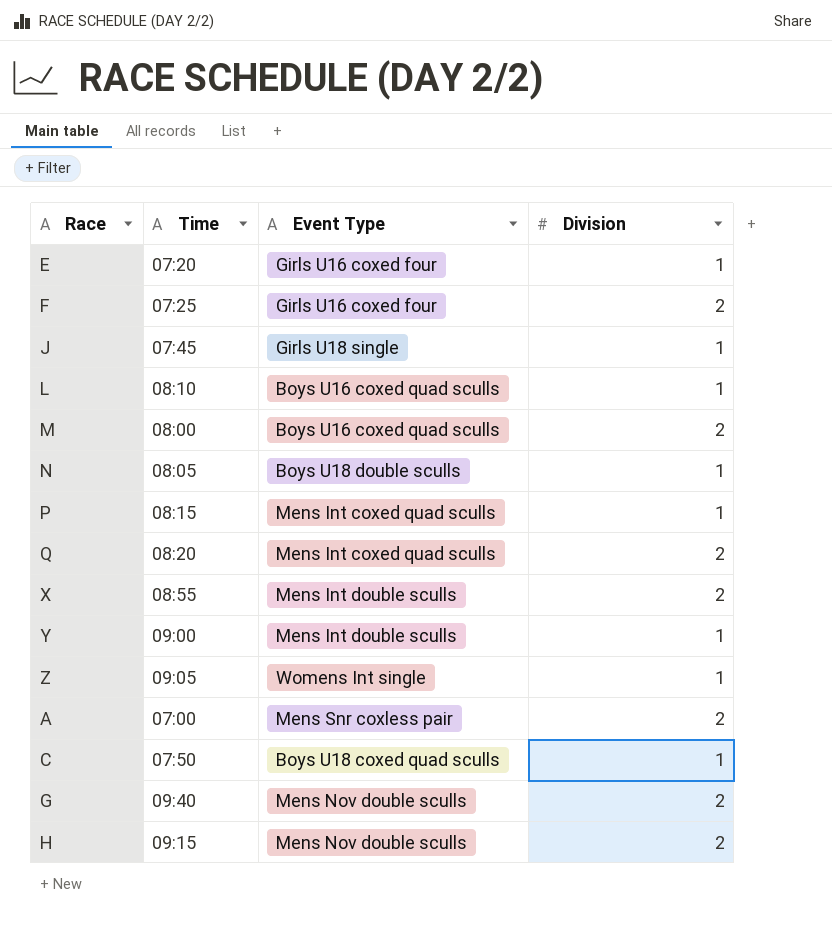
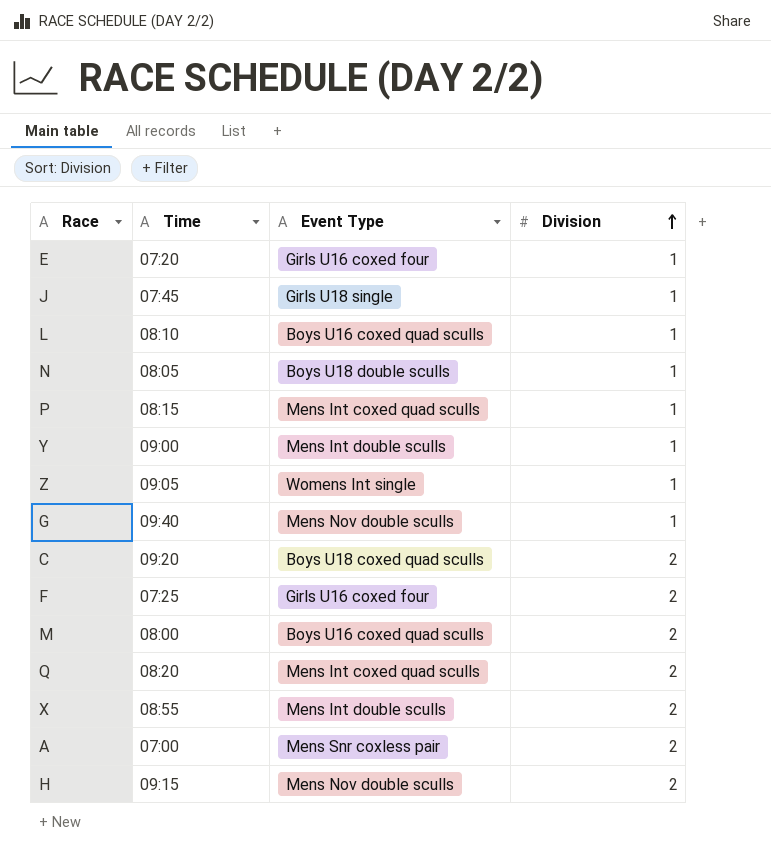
row order: none -> Division ascending
G | Division: 2 -> 1
C | Time: 07:50 -> 09:20
C | Division: 1 -> 2

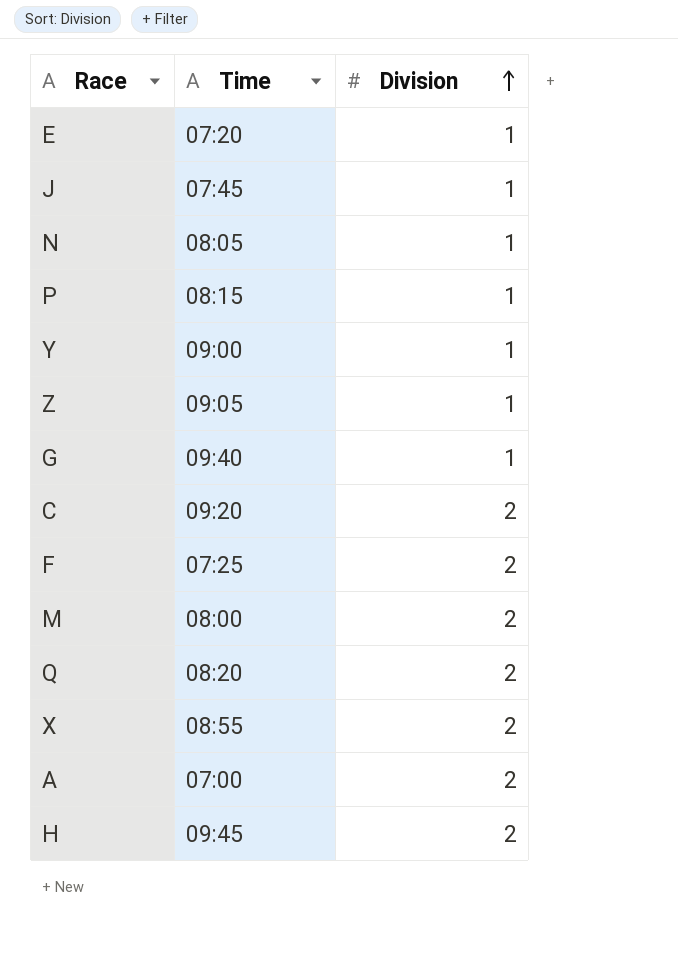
column Event Type | position: 3 -> none
row L: 08:10 | Boys U16 coxed quad sculls | 1 -> none
H | Time: 09:15 -> 09:45

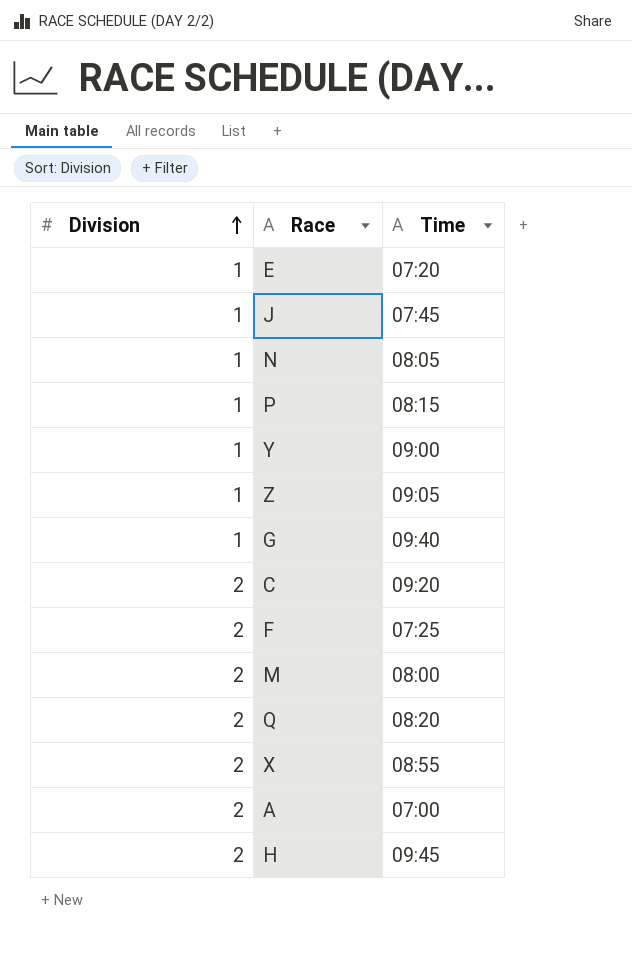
column Division | position: 3 -> 1

